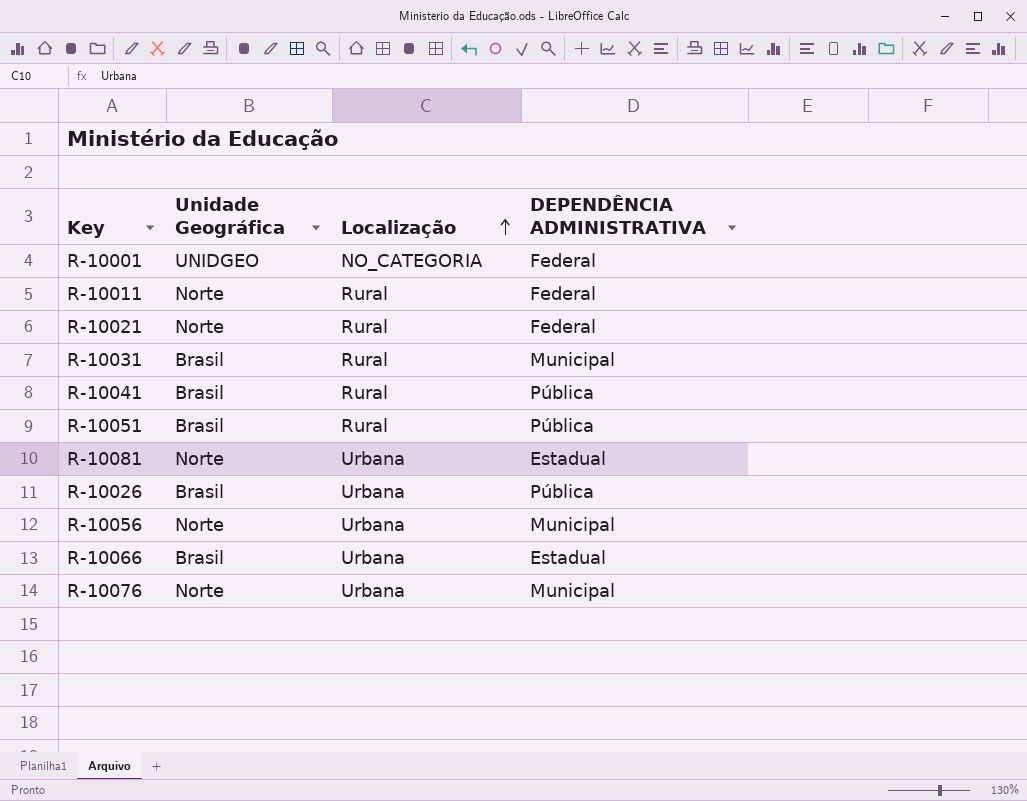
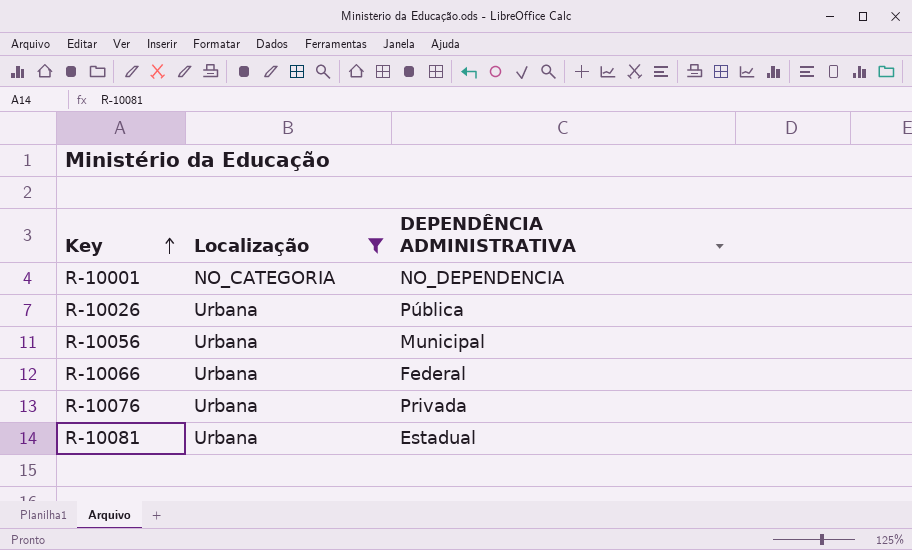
filter: none -> Localização != Rural
row order: Localização ascending -> Key ascending
column Unidade Geográfica | position: 2 -> none
R-10001 | DEPENDÊNCIA ADMINISTRATIVA: Federal -> NO_DEPENDENCIA
R-10066 | DEPENDÊNCIA ADMINISTRATIVA: Estadual -> Federal
R-10076 | DEPENDÊNCIA ADMINISTRATIVA: Municipal -> Privada

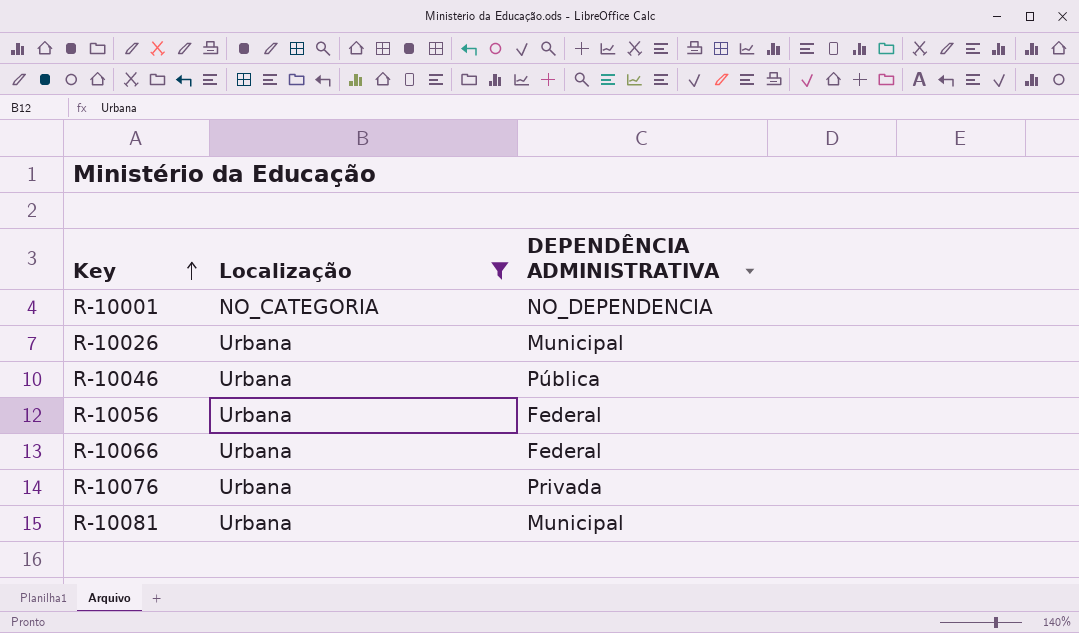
R-10026 | DEPENDÊNCIA ADMINISTRATIVA: Pública -> Municipal
row R-10046: none -> Urbana | Pública
R-10056 | DEPENDÊNCIA ADMINISTRATIVA: Municipal -> Federal
R-10081 | DEPENDÊNCIA ADMINISTRATIVA: Estadual -> Municipal

